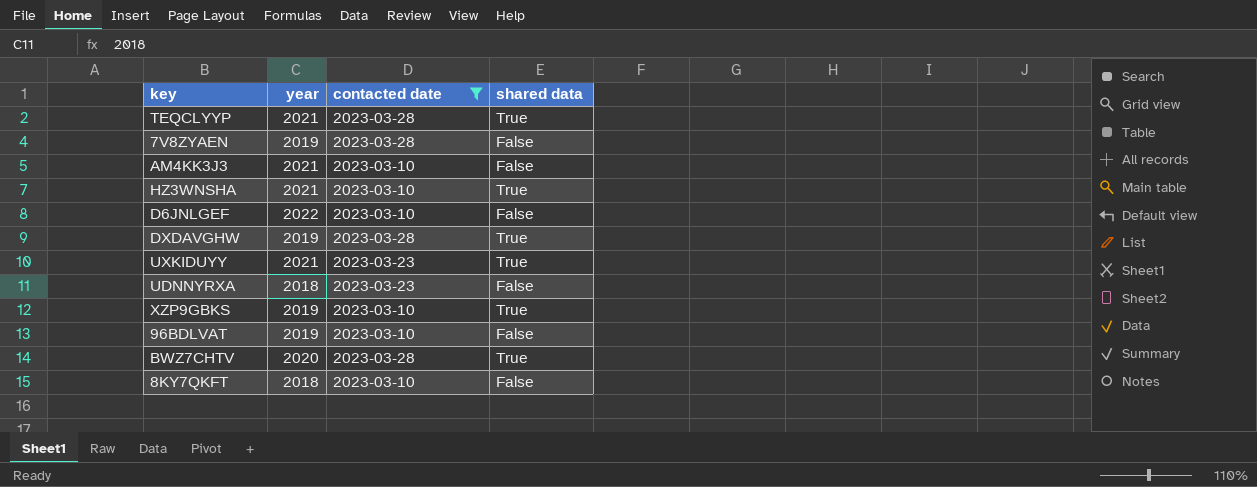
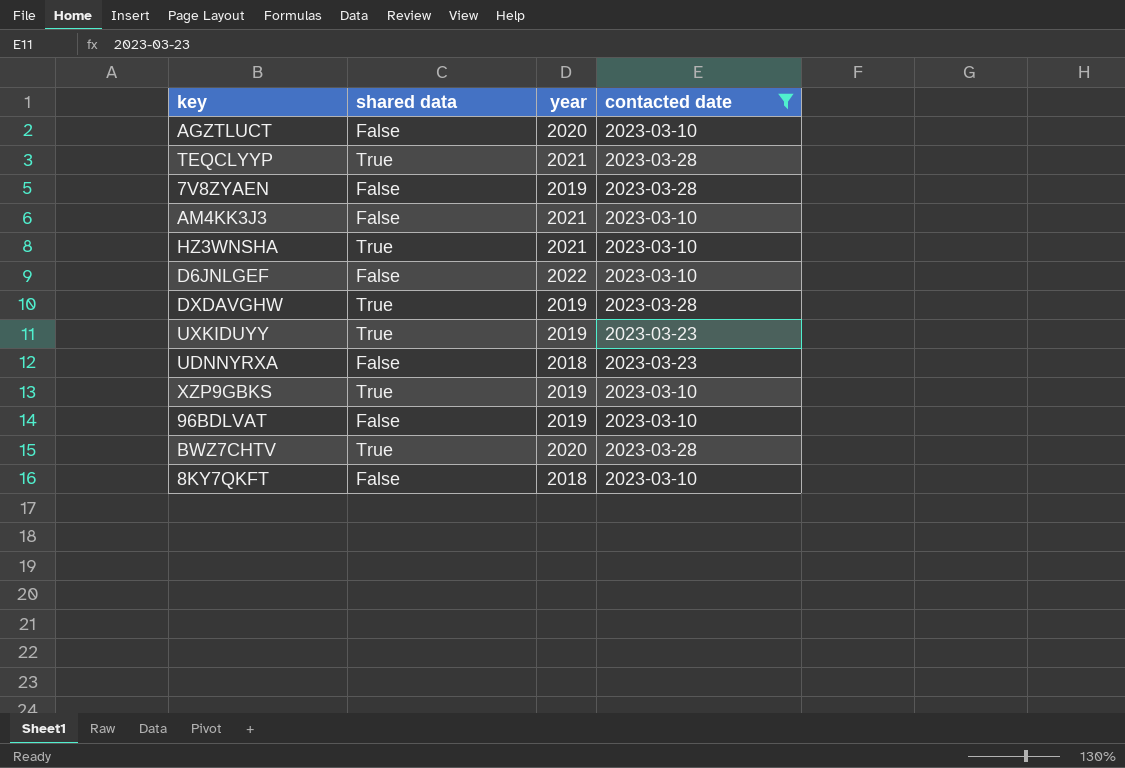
column shared data | position: 4 -> 2
row AGZTLUCT: none -> False | 2020 | 2023-03-10
UXKIDUYY | year: 2021 -> 2019

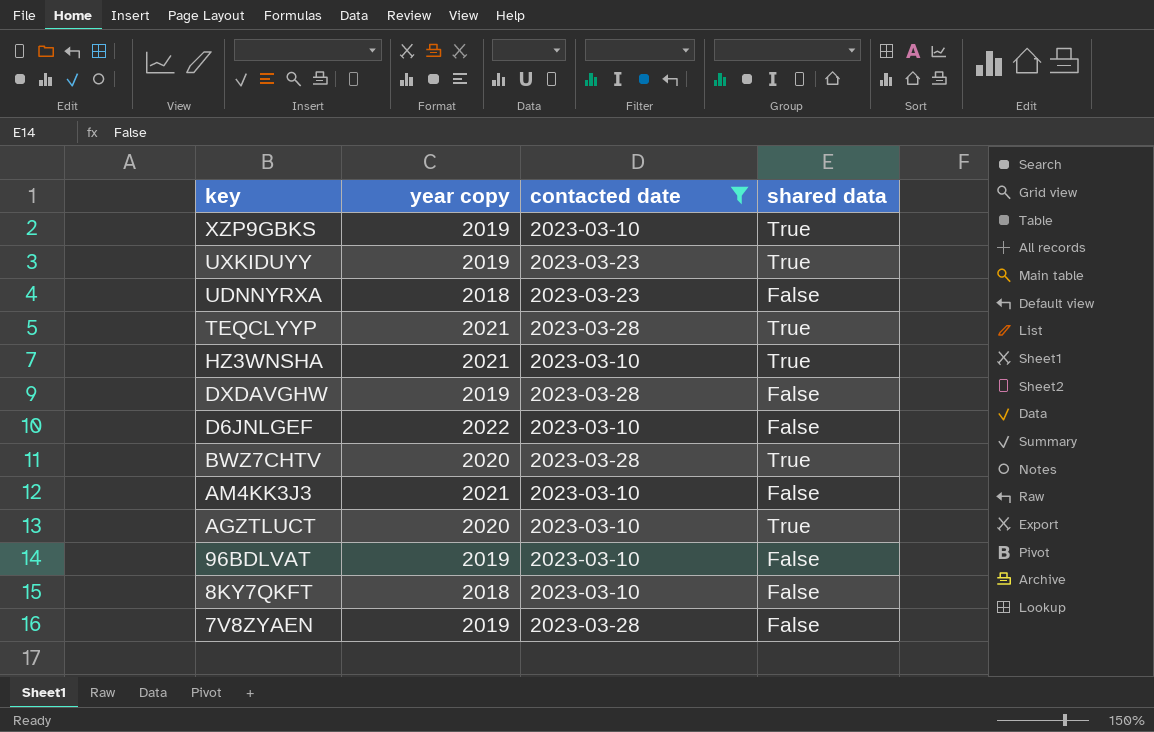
row order: none -> key descending
column name: year -> year copy
column shared data | position: 2 -> 4
DXDAVGHW | shared data: True -> False
AGZTLUCT | shared data: False -> True

